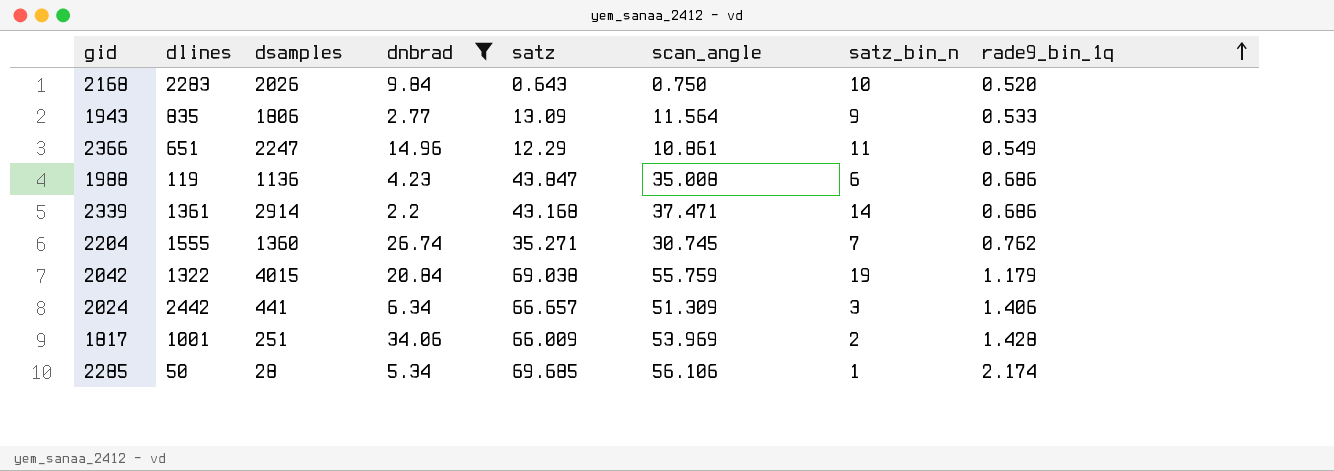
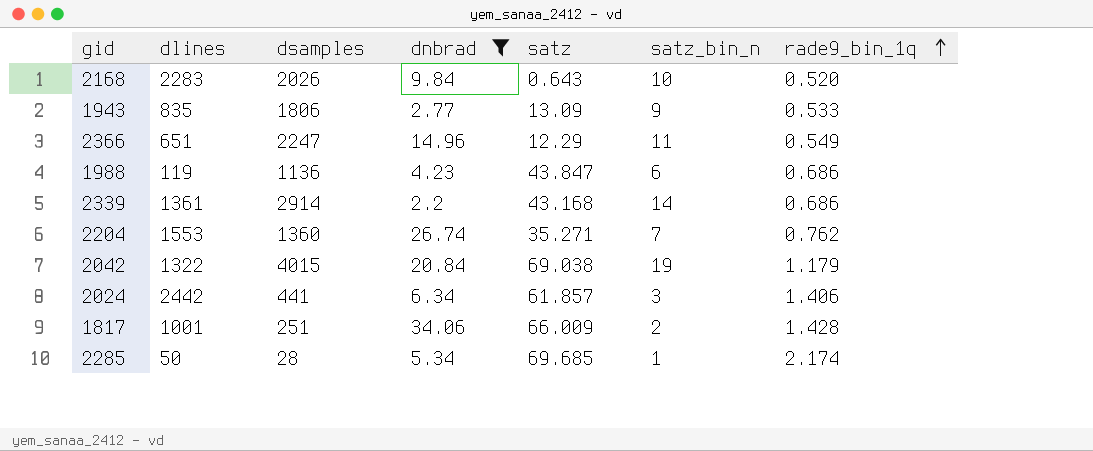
column scan_angle | position: 6 -> none
2204 | dlines: 1555 -> 1553
2024 | satz: 66.657 -> 61.857

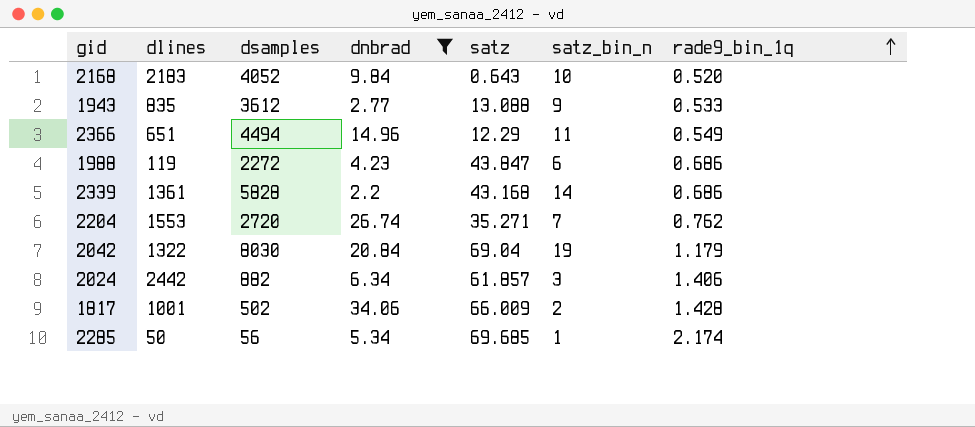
2168 | dlines: 2283 -> 2183
2168 | dsamples: 2026 -> 4052
1943 | dsamples: 1806 -> 3612
1943 | satz: 13.09 -> 13.088
2366 | dsamples: 2247 -> 4494
1988 | dsamples: 1136 -> 2272
2339 | dsamples: 2914 -> 5828
2204 | dsamples: 1360 -> 2720
2042 | dsamples: 4015 -> 8030
2042 | satz: 69.038 -> 69.04
2024 | dsamples: 441 -> 882
1817 | dsamples: 251 -> 502
2285 | dsamples: 28 -> 56

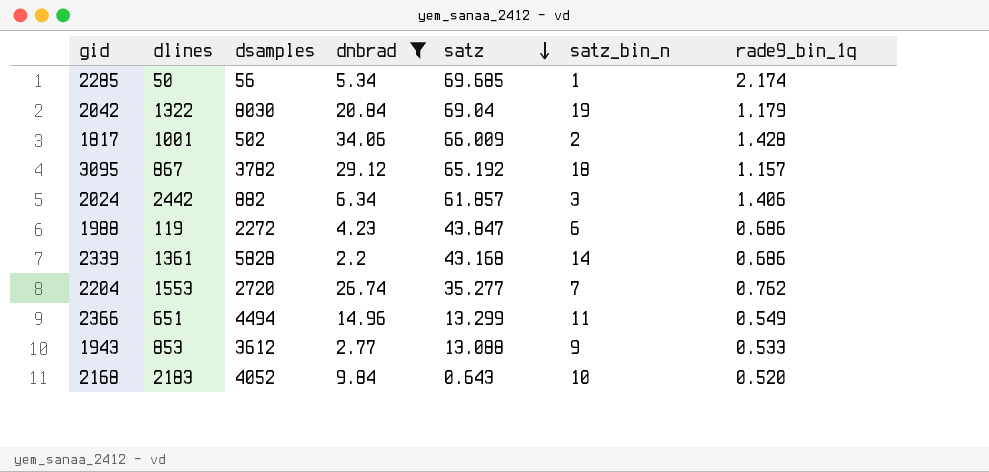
row order: rade9_bin_1q ascending -> satz descending
row 3095: none -> 867 | 3782 | 29.12 | 65.192 | 18 | 1.157
2204 | satz: 35.271 -> 35.277
2366 | satz: 12.29 -> 13.299
1943 | dlines: 835 -> 853

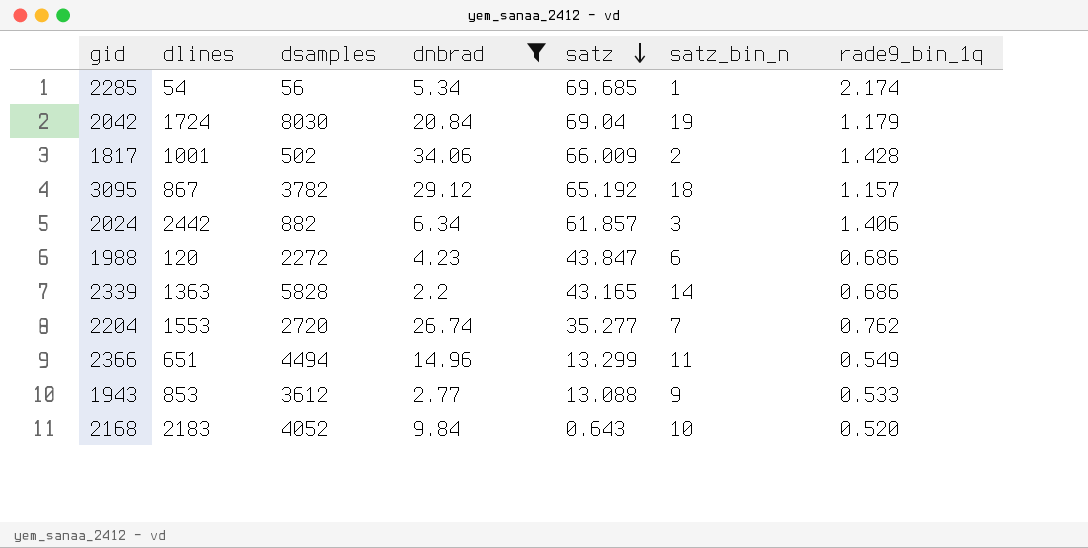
2285 | dlines: 50 -> 54
2042 | dlines: 1322 -> 1724
1988 | dlines: 119 -> 120
2339 | dlines: 1361 -> 1363
2339 | satz: 43.168 -> 43.165

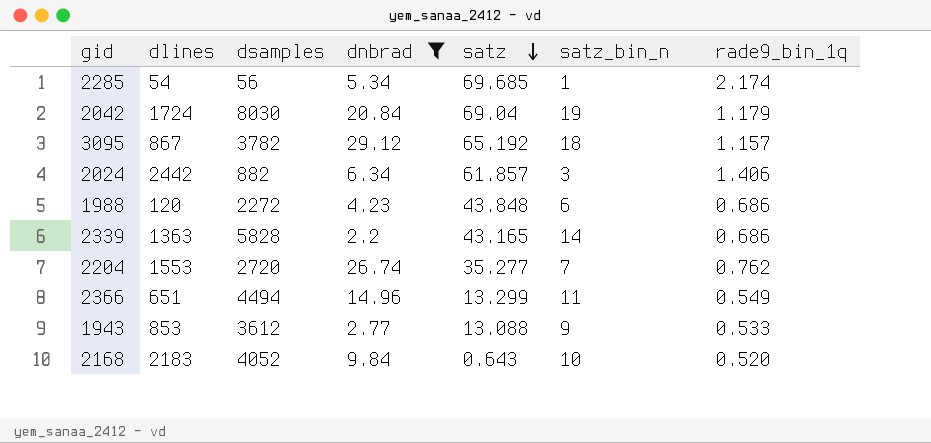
row 1817: 1001 | 502 | 34.06 | 66.009 | 2 | 1.428 -> none
1988 | satz: 43.847 -> 43.848

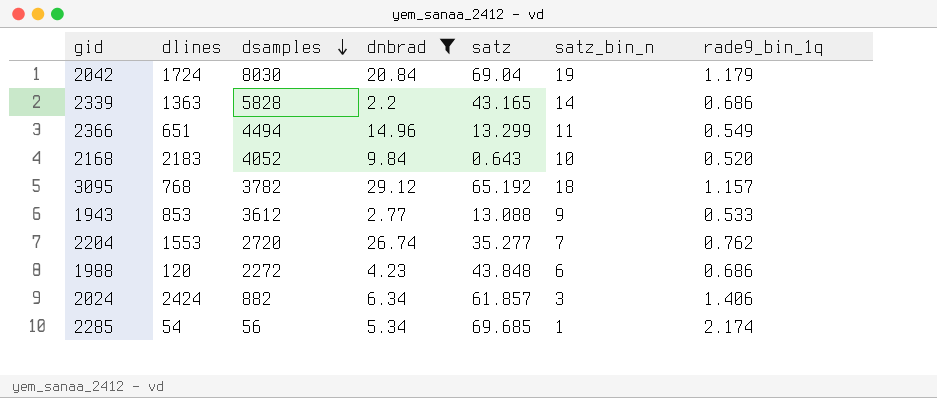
row order: satz descending -> dsamples descending
3095 | dlines: 867 -> 768
2024 | dlines: 2442 -> 2424

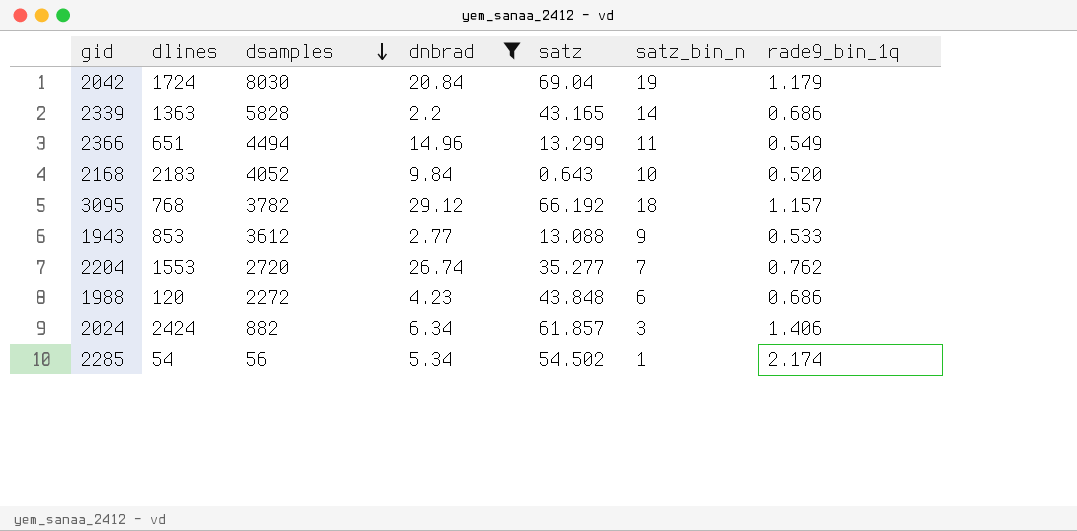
3095 | satz: 65.192 -> 66.192
2285 | satz: 69.685 -> 54.502

